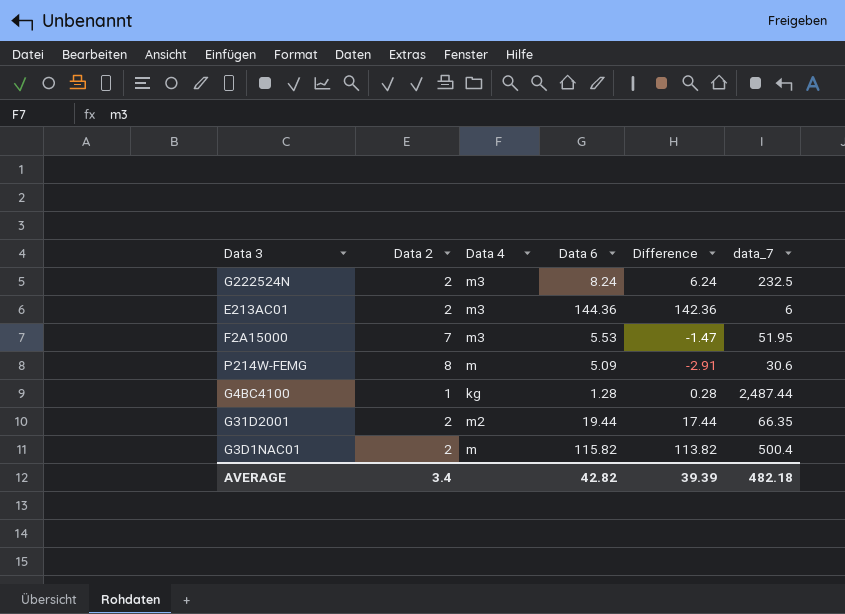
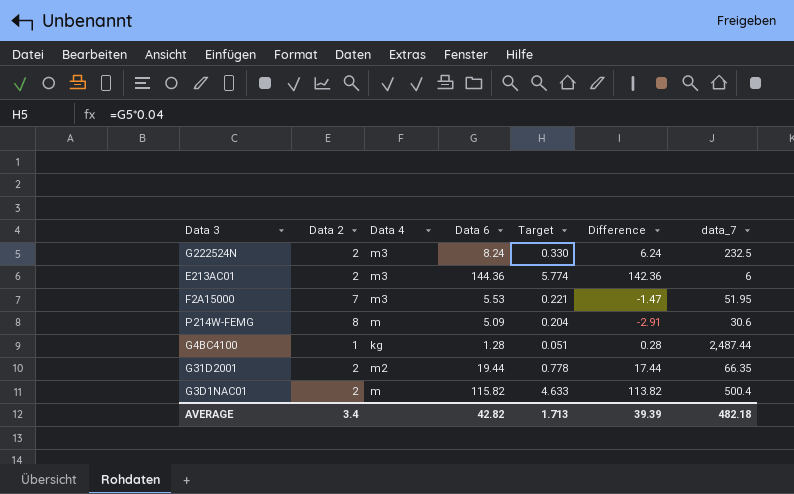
column Target | formula: none -> [Data 6] * 0.04

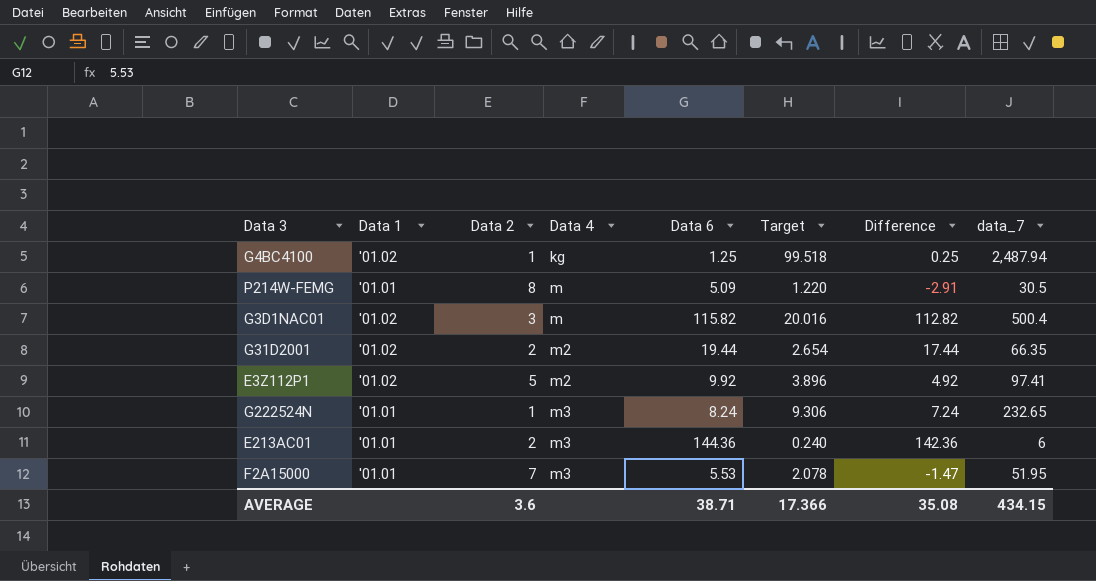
row order: none -> Data 4 ascending
column Data 1 | position: none -> 2
column Target | formula: [Data 6] * 0.04 -> [data_7] * 0.04
G4BC4100 | Data 6: 1.28 -> 1.25
G4BC4100 | Difference: 0.28 -> 0.25
G4BC4100 | data_7: 2,487.44 -> 2,487.94
P214W-FEMG | data_7: 30.6 -> 30.5
G3D1NAC01 | Data 2: 2 -> 3
G3D1NAC01 | Difference: 113.82 -> 112.82
row E3Z112P1: none -> '01.02 | 5 | m2 | 9.92 | 3.896 | 4.92 | 97.41
G222524N | Data 2: 2 -> 1
G222524N | Difference: 6.24 -> 7.24
G222524N | data_7: 232.5 -> 232.65
AVERAGE | Data 2: 3.4 -> 3.6
AVERAGE | Data 6: 42.82 -> 38.71
AVERAGE | Target: 1.713 -> 17.366
AVERAGE | Difference: 39.39 -> 35.08
AVERAGE | data_7: 482.18 -> 434.15

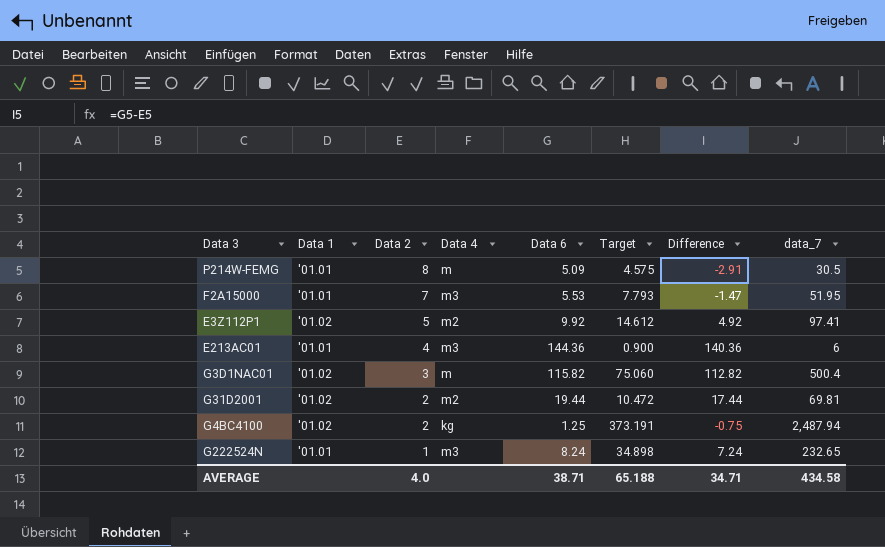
row order: Data 4 ascending -> Data 2 descending
column Target | formula: [data_7] * 0.04 -> [data_7] * 0.15
E213AC01 | Data 2: 2 -> 4
E213AC01 | Difference: 142.36 -> 140.36
G31D2001 | data_7: 66.35 -> 69.81
G4BC4100 | Data 2: 1 -> 2
G4BC4100 | Difference: 0.25 -> -0.75
AVERAGE | Data 2: 3.6 -> 4.0
AVERAGE | Target: 17.366 -> 65.188
AVERAGE | Difference: 35.08 -> 34.71
AVERAGE | data_7: 434.15 -> 434.58

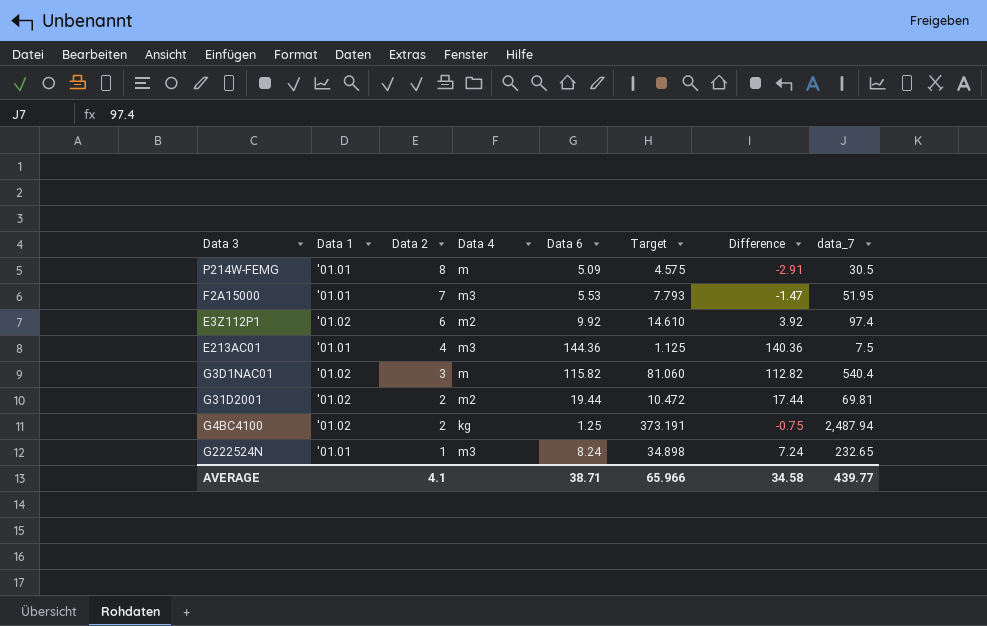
E3Z112P1 | Data 2: 5 -> 6
E3Z112P1 | Target: 14.612 -> 14.610
E3Z112P1 | Difference: 4.92 -> 3.92
E3Z112P1 | data_7: 97.41 -> 97.4
E213AC01 | Target: 0.900 -> 1.125
E213AC01 | data_7: 6 -> 7.5
G3D1NAC01 | Target: 75.060 -> 81.060
G3D1NAC01 | data_7: 500.4 -> 540.4
AVERAGE | Data 2: 4.0 -> 4.1
AVERAGE | Target: 65.188 -> 65.966
AVERAGE | Difference: 34.71 -> 34.58
AVERAGE | data_7: 434.58 -> 439.77

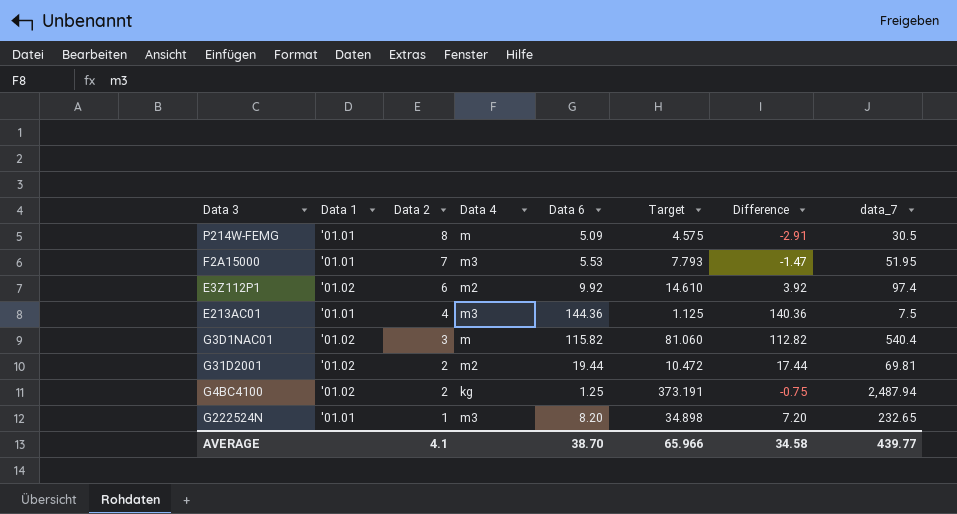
G222524N | Data 6: 8.24 -> 8.20
G222524N | Difference: 7.24 -> 7.20
AVERAGE | Data 6: 38.71 -> 38.70

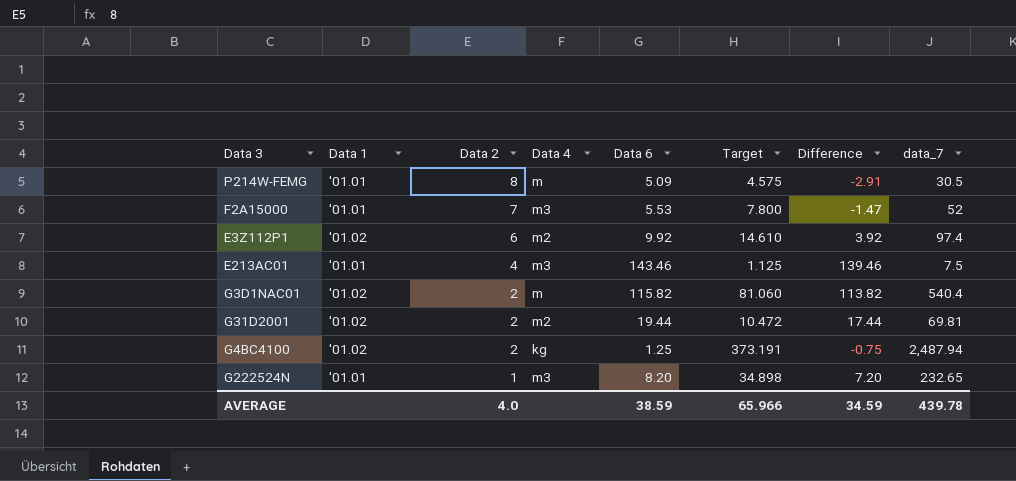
F2A15000 | Target: 7.793 -> 7.800
F2A15000 | data_7: 51.95 -> 52
E213AC01 | Data 6: 144.36 -> 143.46
E213AC01 | Difference: 140.36 -> 139.46
G3D1NAC01 | Data 2: 3 -> 2
G3D1NAC01 | Difference: 112.82 -> 113.82
AVERAGE | Data 2: 4.1 -> 4.0
AVERAGE | Data 6: 38.70 -> 38.59
AVERAGE | Difference: 34.58 -> 34.59
AVERAGE | data_7: 439.77 -> 439.78

